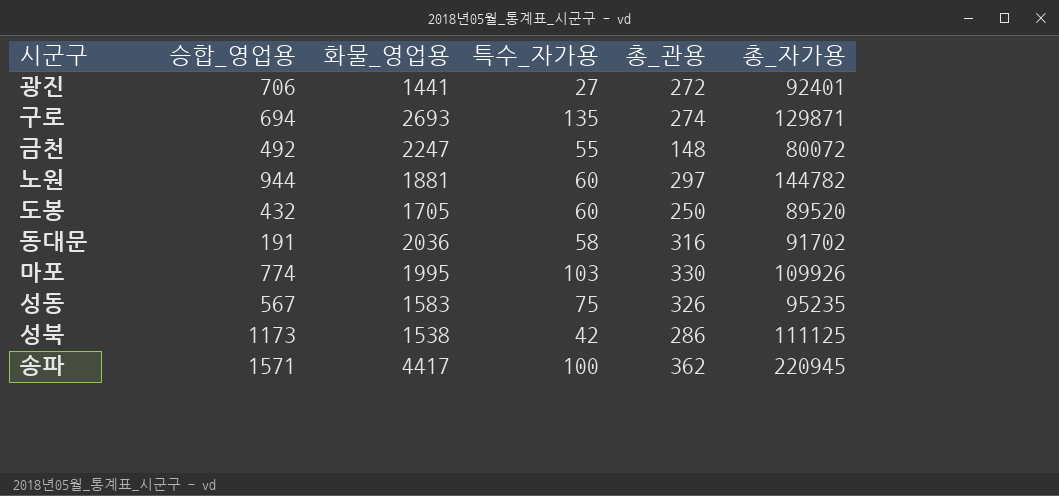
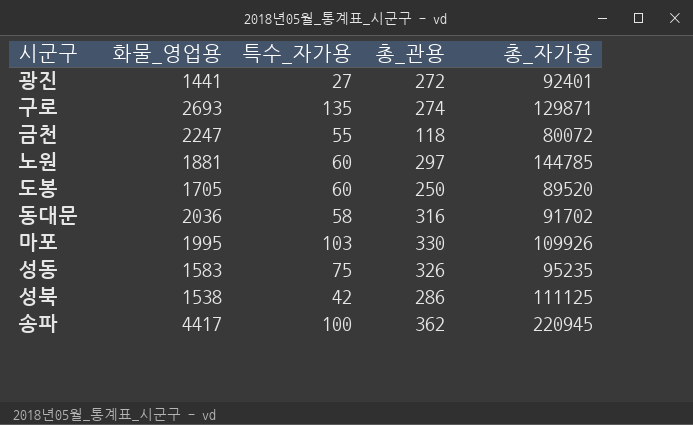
column 승합_영업용 | position: 2 -> none
금천 | 총_관용: 148 -> 118
노원 | 총_자가용: 144782 -> 144785

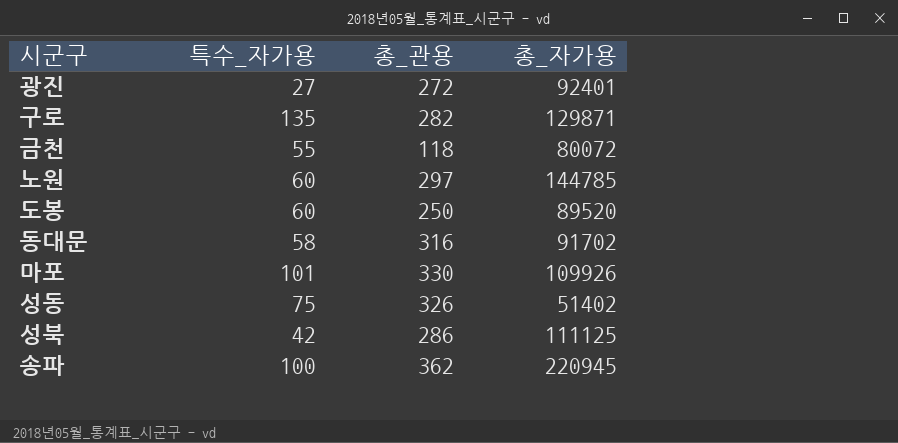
column 화물_영업용 | position: 2 -> none
구로 | 총_관용: 274 -> 282
마포 | 특수_자가용: 103 -> 101
성동 | 총_자가용: 95235 -> 51402

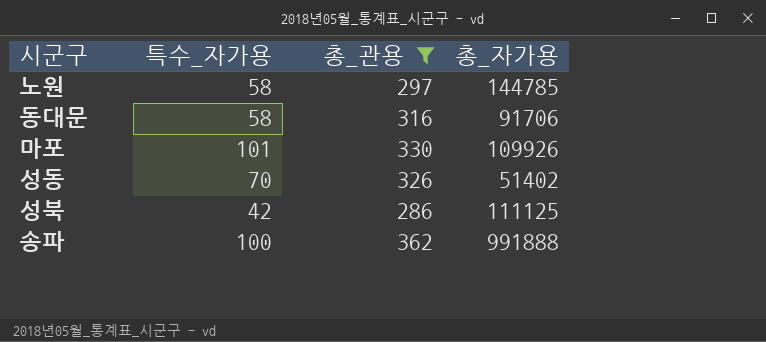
filter: none -> 총_관용 >= 286
노원 | 특수_자가용: 60 -> 58
동대문 | 총_자가용: 91702 -> 91706
성동 | 특수_자가용: 75 -> 70
송파 | 총_자가용: 220945 -> 991888

